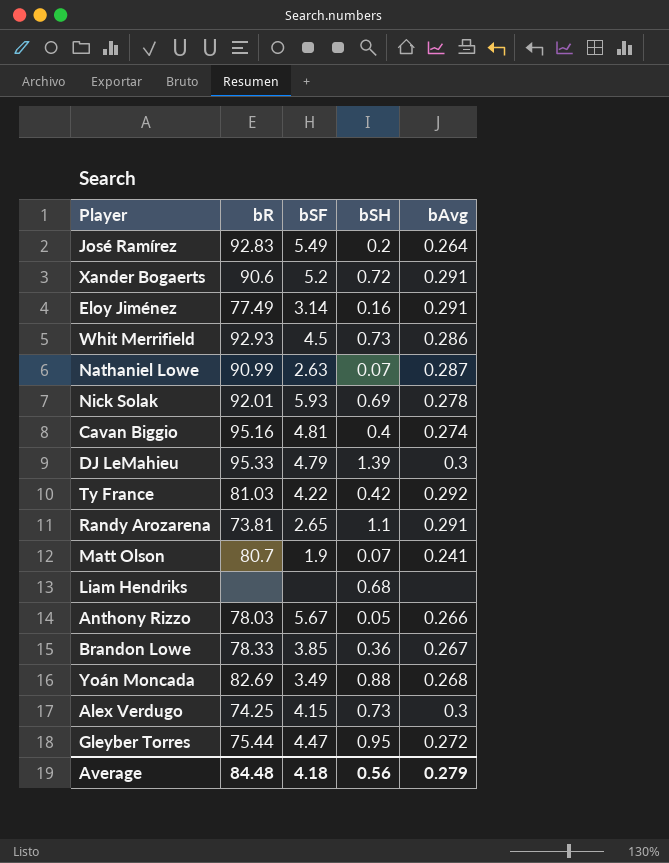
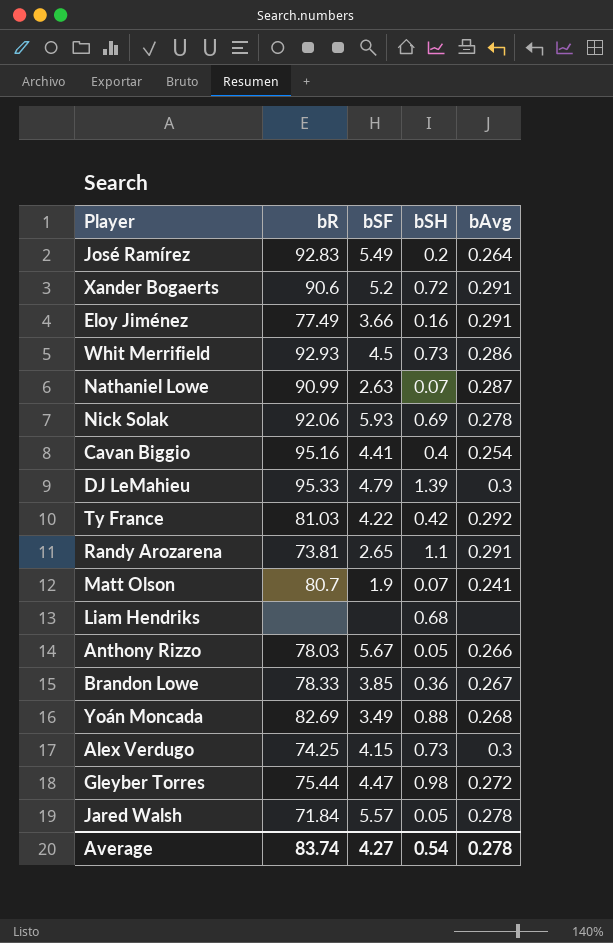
Eloy Jiménez | bSF: 3.14 -> 3.66
Nick Solak | bR: 92.01 -> 92.06
Cavan Biggio | bSF: 4.81 -> 4.41
Cavan Biggio | bAvg: 0.274 -> 0.254
Gleyber Torres | bSH: 0.95 -> 0.98
row Jared Walsh: none -> 71.84 | 5.57 | 0.05 | 0.278
Average | bR: 84.48 -> 83.74
Average | bSF: 4.18 -> 4.27
Average | bSH: 0.56 -> 0.54
Average | bAvg: 0.279 -> 0.278

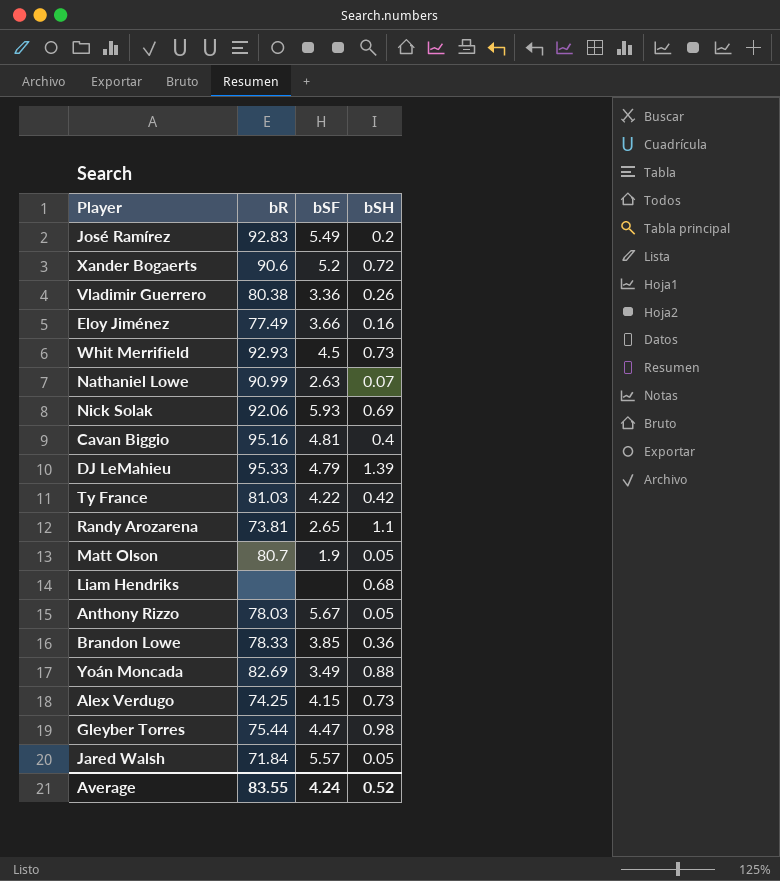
column bAvg | position: 5 -> none
row Vladimir Guerrero: none -> 80.38 | 3.36 | 0.26
Cavan Biggio | bSF: 4.41 -> 4.81
Matt Olson | bSH: 0.07 -> 0.05
Average | bR: 83.74 -> 83.55
Average | bSF: 4.27 -> 4.24
Average | bSH: 0.54 -> 0.52

